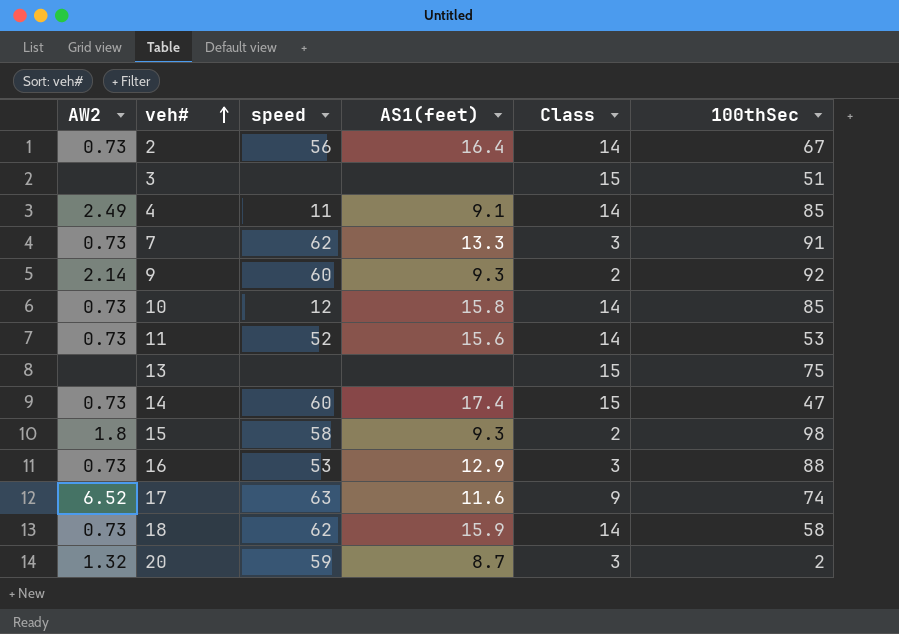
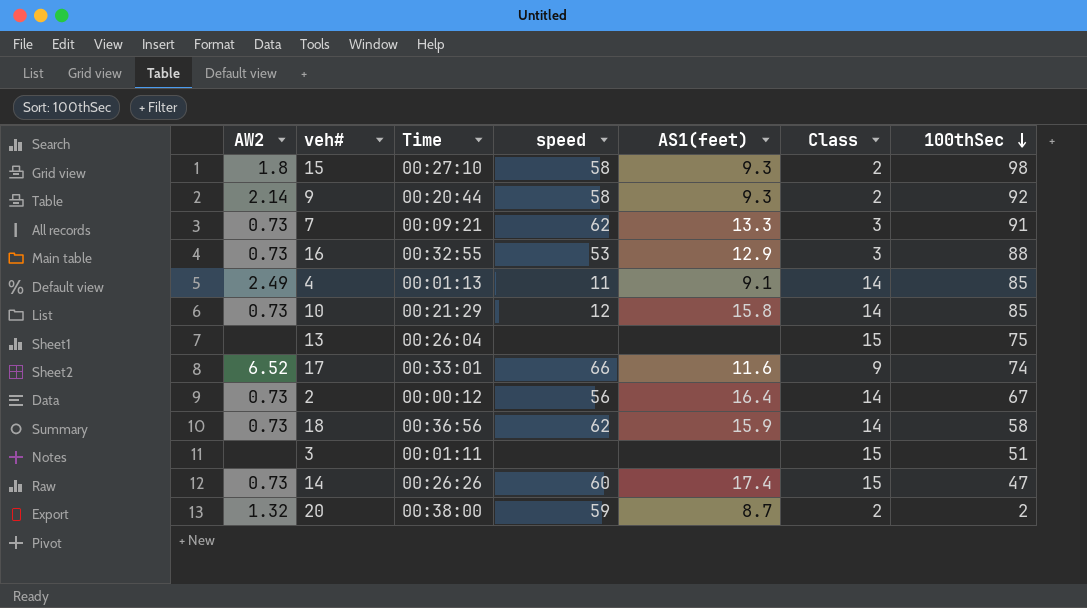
row order: veh# ascending -> 100thSec descending
column Time | position: none -> 3
row 11: 0.73 | 52 | 15.6 | 14 | 53 -> none
9 | speed: 60 -> 58
17 | speed: 63 -> 66
20 | Class: 3 -> 2

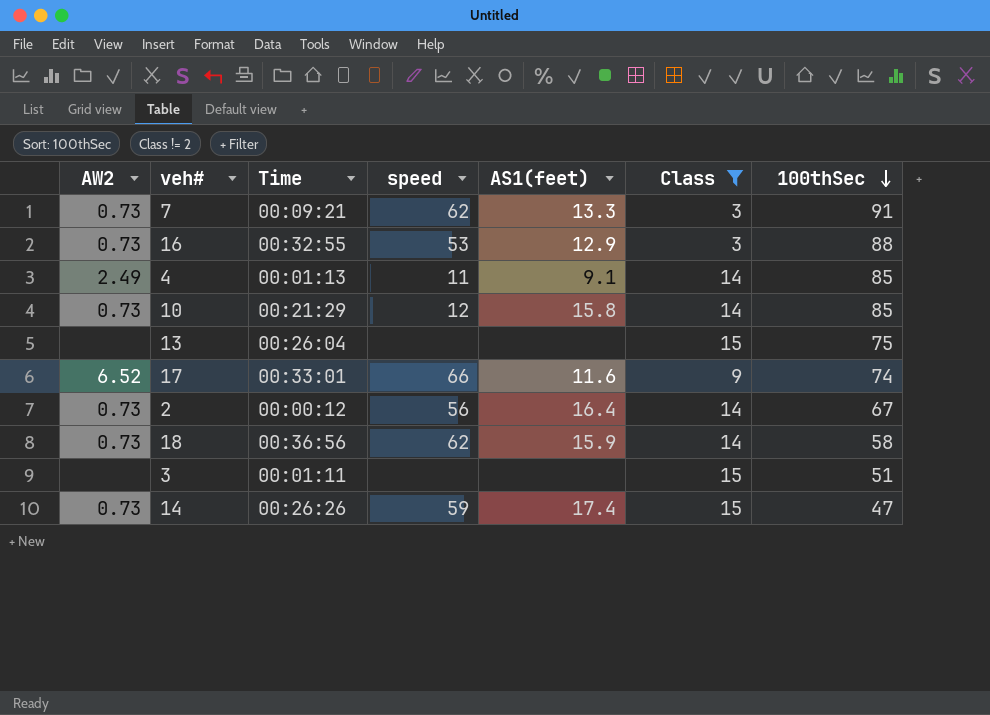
filter: none -> Class != 2
14 | speed: 60 -> 59

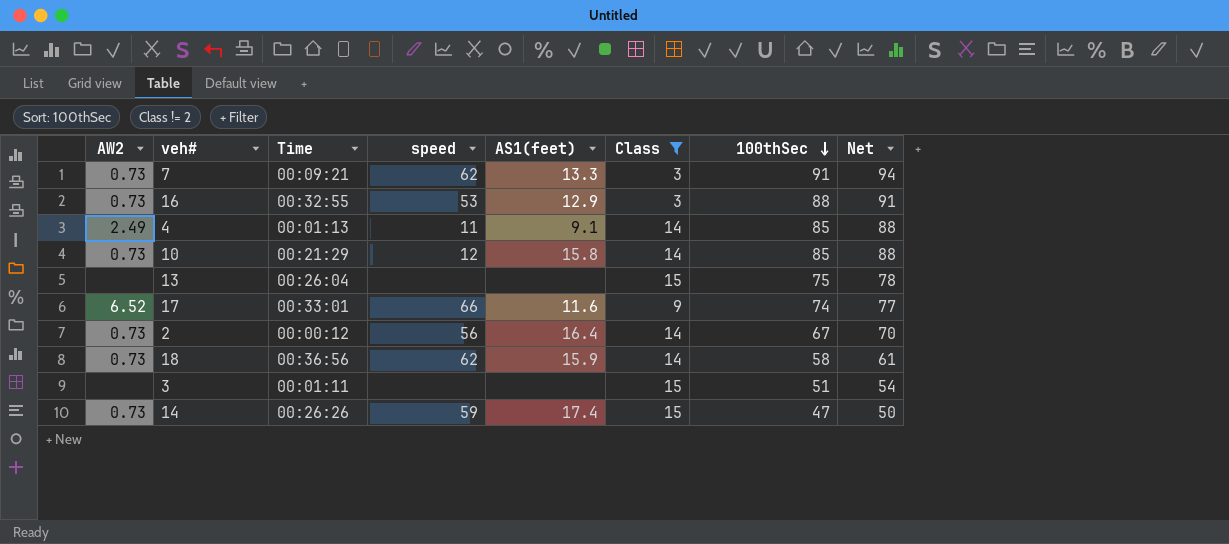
column Net | formula: none -> [100thSec] + 3

